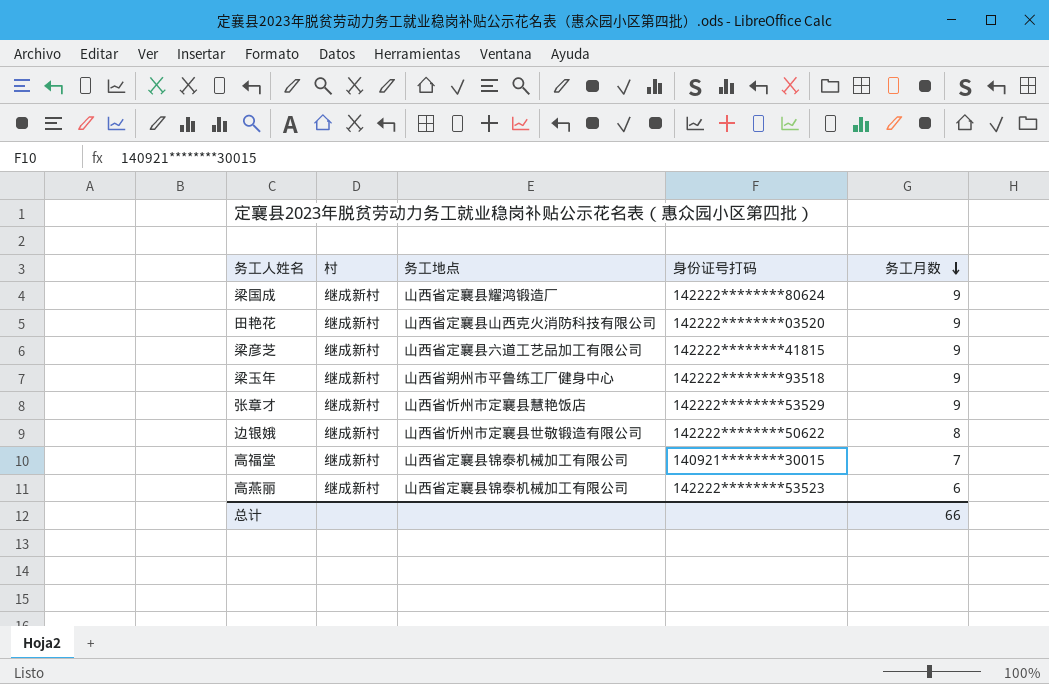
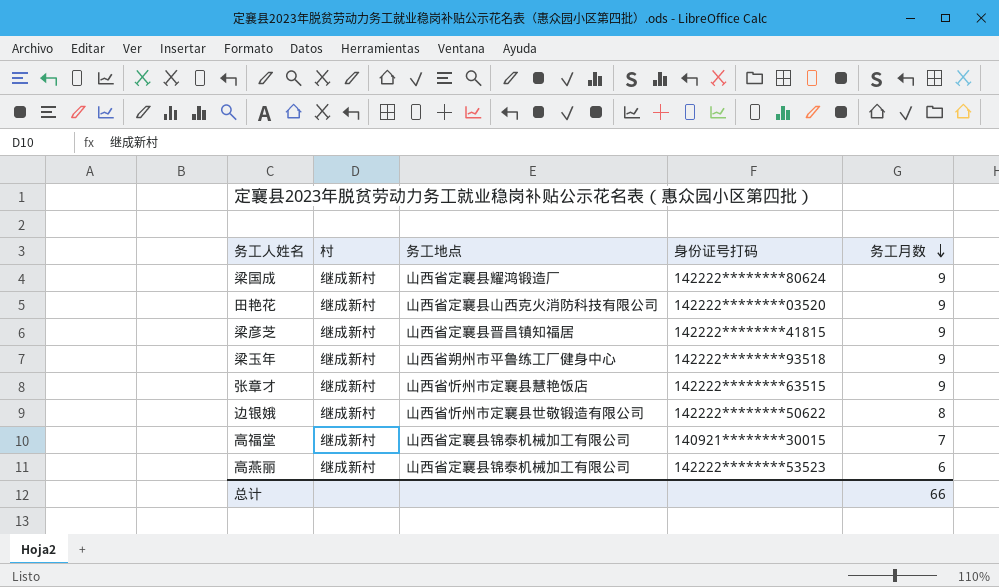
梁彦芝 | 务工地点: 山西省定襄县六道工艺品加工有限公司 -> 山西省定襄县晋昌镇知福居
张章才 | 身份证号打码: 142222********53529 -> 142222********63515

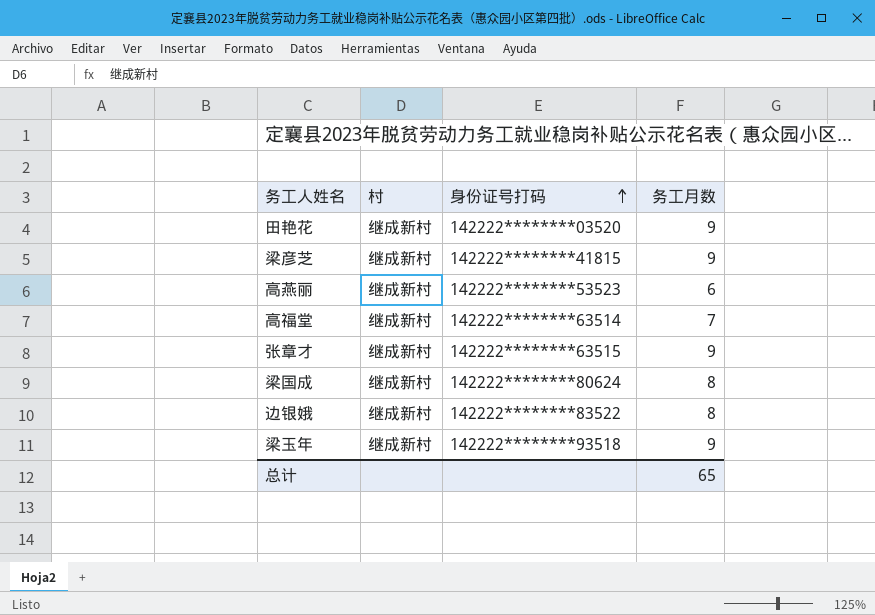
row order: 务工月数 descending -> 身份证号打码 ascending
column 务工地点 | position: 3 -> none
高福堂 | 身份证号打码: 140921********30015 -> 142222********63514
梁国成 | 务工月数: 9 -> 8
边银娥 | 身份证号打码: 142222********50622 -> 142222********83522
总计 | 务工月数: 66 -> 65

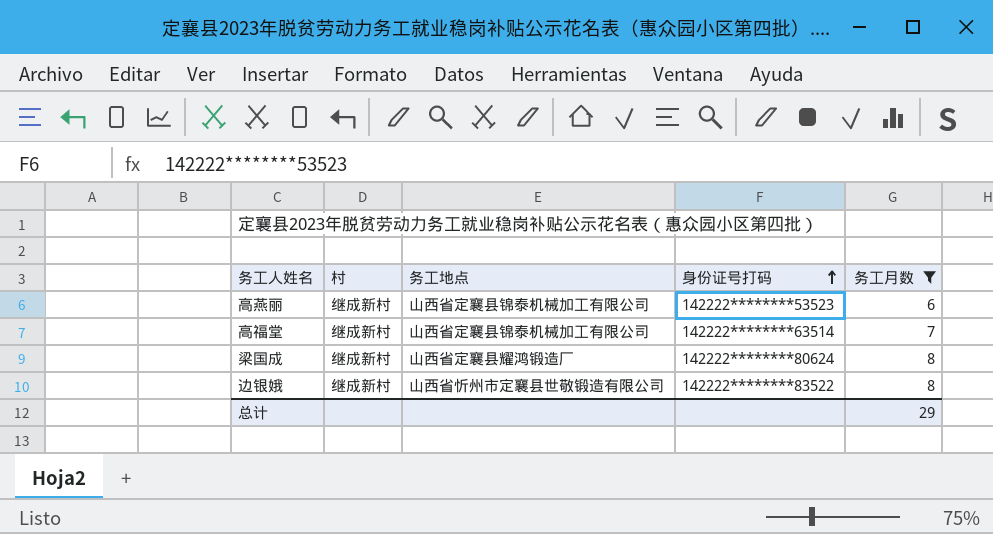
filter: none -> 务工月数 != 9
column 务工地点 | position: none -> 3
总计 | 务工月数: 65 -> 29

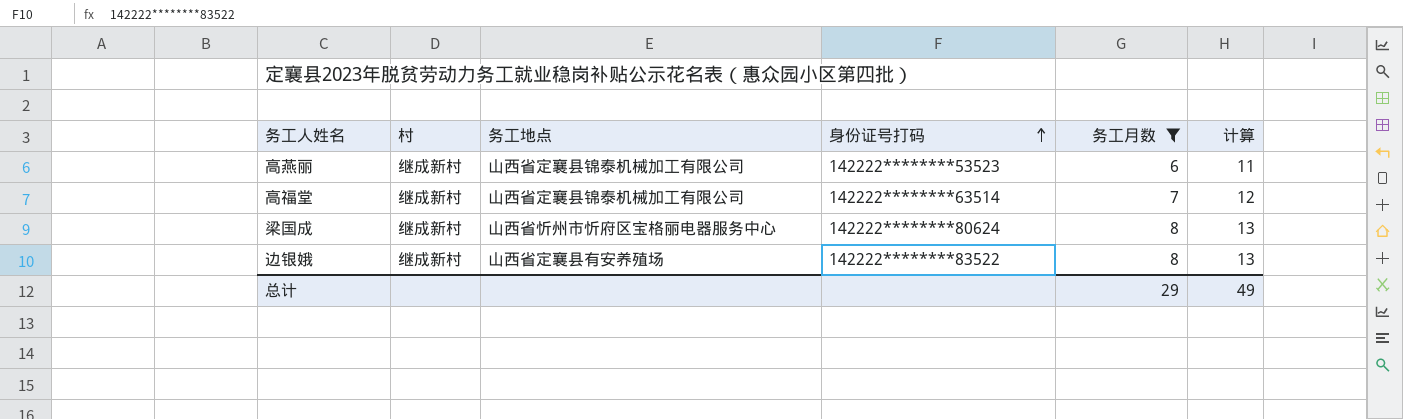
column 计算 | formula: none -> [务工月数] + 5
梁国成 | 务工地点: 山西省定襄县耀鸿锻造厂 -> 山西省忻州市忻府区宝格丽电器服务中心
边银娥 | 务工地点: 山西省忻州市定襄县世敬锻造有限公司 -> 山西省定襄县有安养殖场

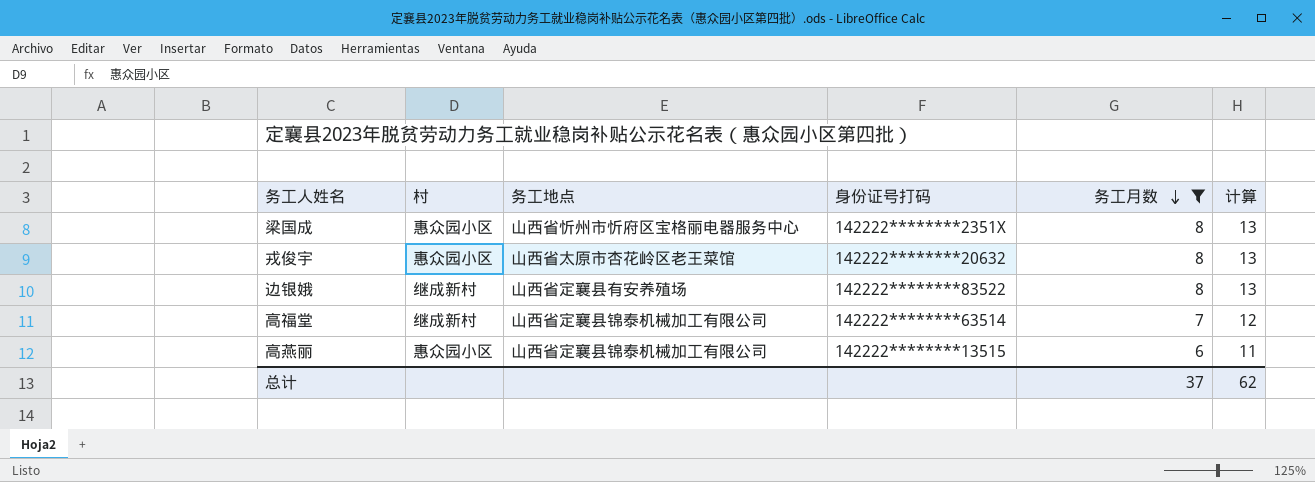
row order: 身份证号打码 ascending -> 务工月数 descending
梁国成 | 村: 继成新村 -> 惠众园小区
梁国成 | 身份证号打码: 142222********80624 -> 142222********2351X
row 戎俊宇: none -> 惠众园小区 | 山西省太原市杏花岭区老王菜馆 | 142222********20632 | 8 | 13
高燕丽 | 村: 继成新村 -> 惠众园小区
高燕丽 | 身份证号打码: 142222********53523 -> 142222********13515
总计 | 务工月数: 29 -> 37
总计 | 计算: 49 -> 62

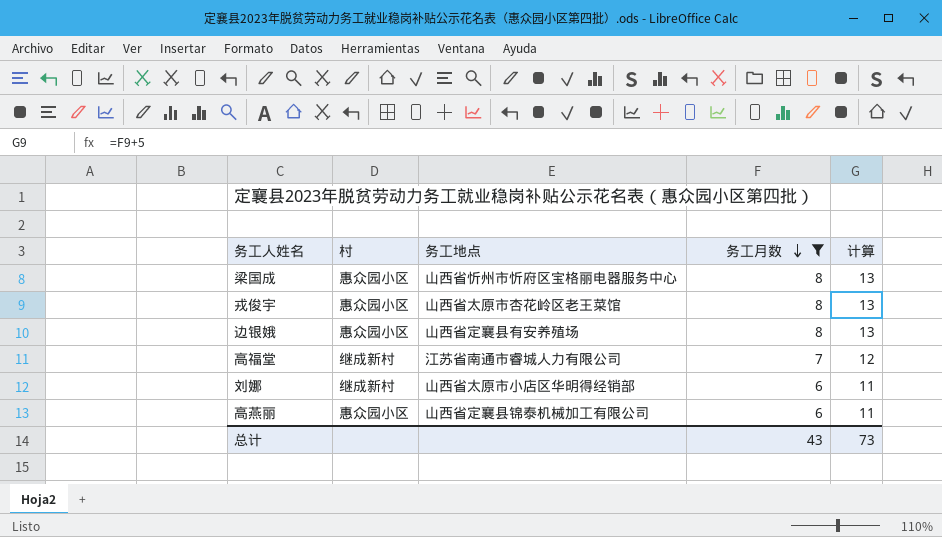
column 身份证号打码 | position: 4 -> none
边银娥 | 村: 继成新村 -> 惠众园小区
高福堂 | 务工地点: 山西省定襄县锦泰机械加工有限公司 -> 江苏省南通市睿城人力有限公司
row 刘娜: none -> 继成新村 | 山西省太原市小店区华明得经销部 | 6 | 11
总计 | 务工月数: 37 -> 43
总计 | 计算: 62 -> 73

